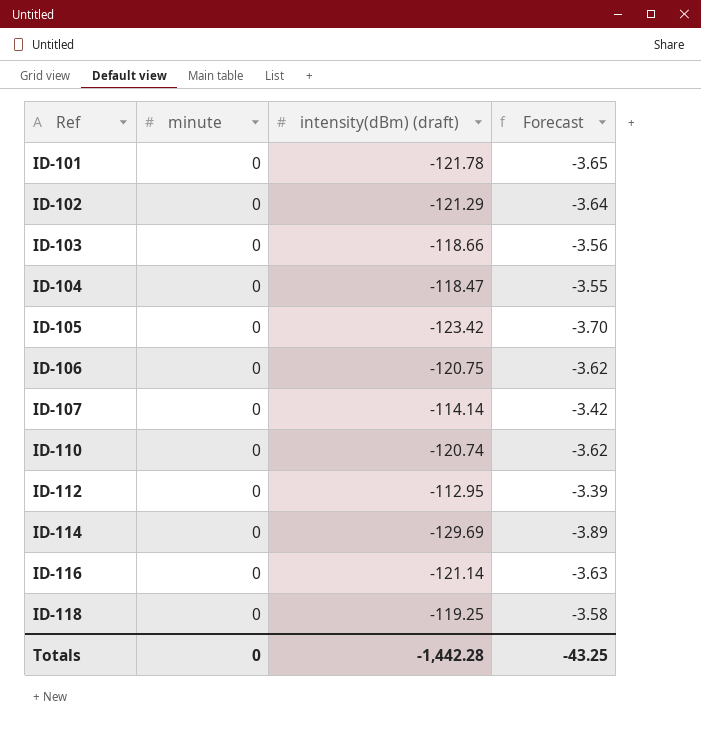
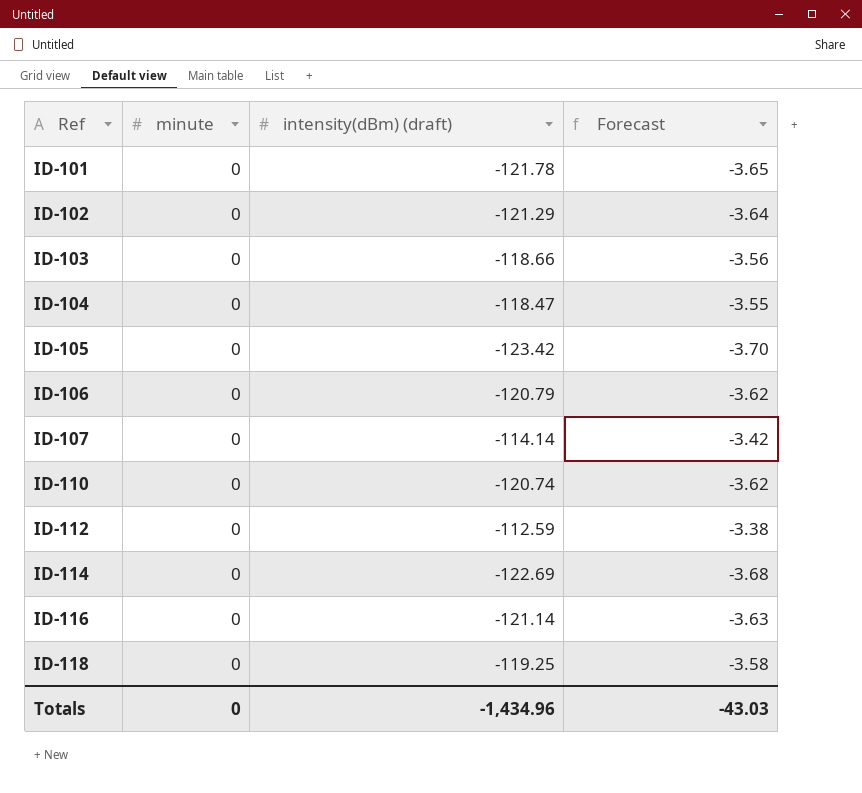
ID-106 | intensity(dBm) (draft): -120.75 -> -120.79
ID-112 | intensity(dBm) (draft): -112.95 -> -112.59
ID-112 | Forecast: -3.39 -> -3.38
ID-114 | intensity(dBm) (draft): -129.69 -> -122.69
ID-114 | Forecast: -3.89 -> -3.68
Totals | intensity(dBm) (draft): -1,442.28 -> -1,434.96
Totals | Forecast: -43.25 -> -43.03

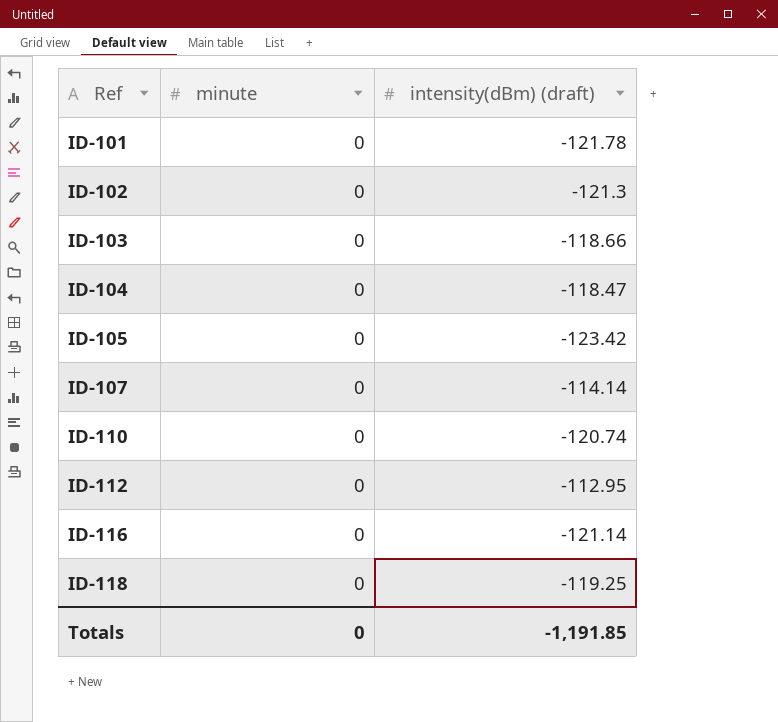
column Forecast | formula: [intensity(dBm) (draft)] * 0.03 -> none
row ID-106: 0 | -120.79 | -3.62 -> none
row ID-114: 0 | -122.69 | -3.68 -> none
ID-102 | intensity(dBm) (draft): -121.29 -> -121.3
ID-112 | intensity(dBm) (draft): -112.59 -> -112.95
Totals | intensity(dBm) (draft): -1,434.96 -> -1,191.85

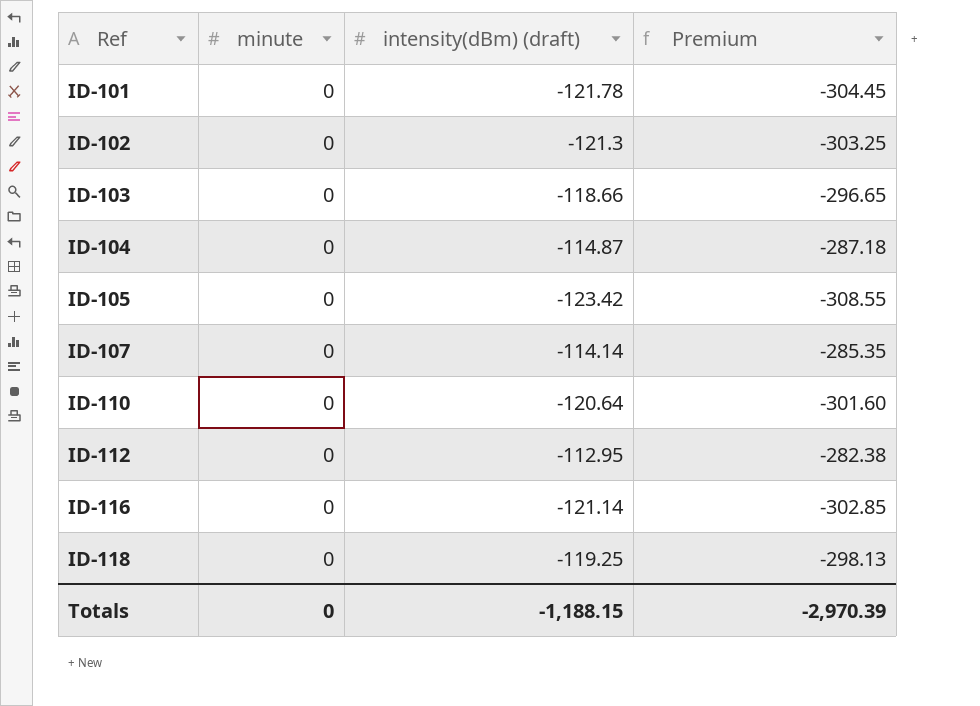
column Premium | formula: none -> [intensity(dBm) (draft)] * 2.5
ID-104 | intensity(dBm) (draft): -118.47 -> -114.87
ID-110 | intensity(dBm) (draft): -120.74 -> -120.64
Totals | intensity(dBm) (draft): -1,191.85 -> -1,188.15

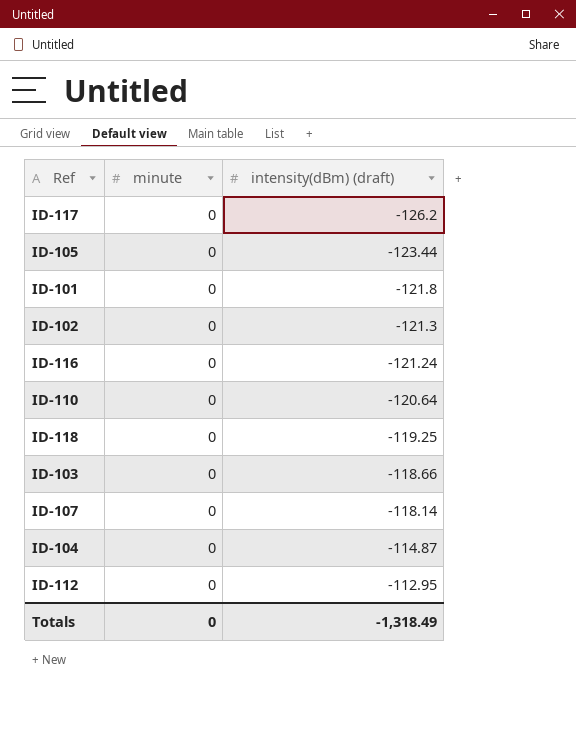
row order: Ref ascending -> intensity(dBm) (draft) ascending
column Premium | formula: [intensity(dBm) (draft)] * 2.5 -> none
row ID-117: none -> 0 | -126.2
ID-105 | intensity(dBm) (draft): -123.42 -> -123.44
ID-101 | intensity(dBm) (draft): -121.78 -> -121.8
ID-116 | intensity(dBm) (draft): -121.14 -> -121.24
ID-107 | intensity(dBm) (draft): -114.14 -> -118.14
Totals | intensity(dBm) (draft): -1,188.15 -> -1,318.49

